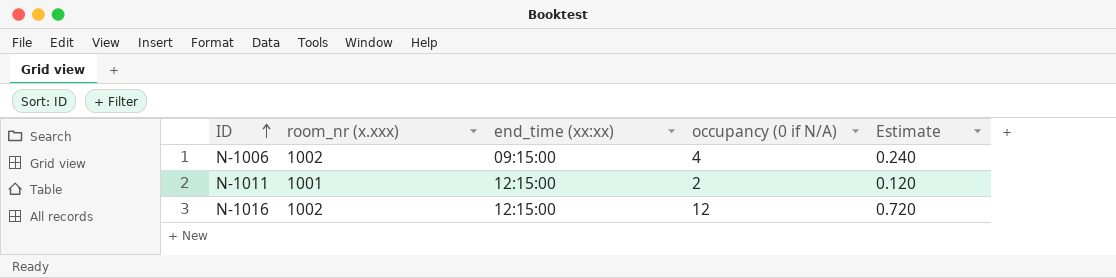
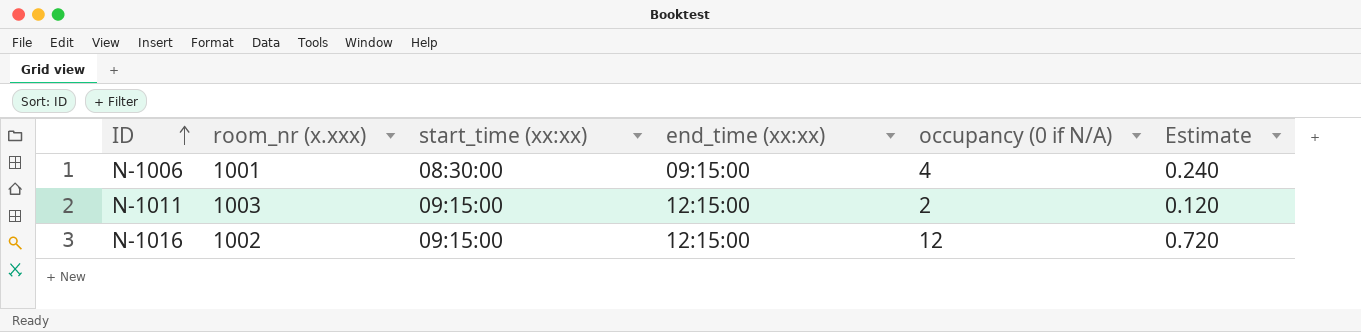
column start_time (xx:xx) | position: none -> 3
N-1006 | room_nr (x.xxx): 1002 -> 1001
N-1011 | room_nr (x.xxx): 1001 -> 1003

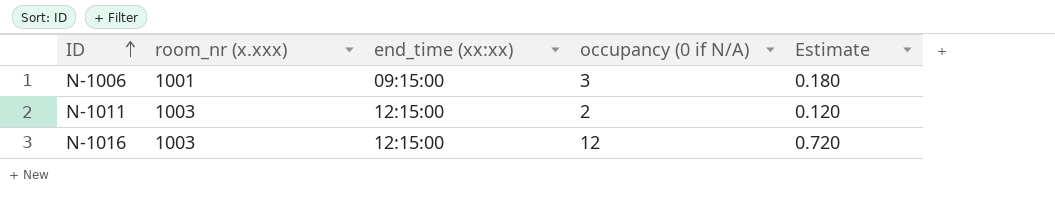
column start_time (xx:xx) | position: 3 -> none
N-1006 | occupancy (0 if N/A): 4 -> 3
N-1006 | Estimate: 0.240 -> 0.180
N-1016 | room_nr (x.xxx): 1002 -> 1003

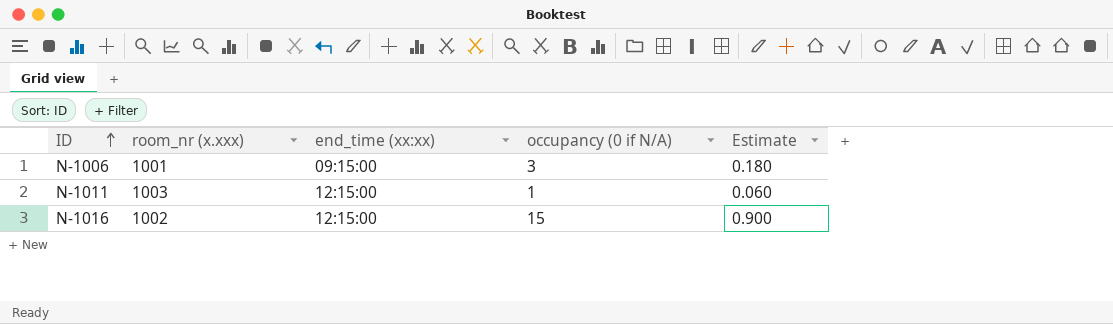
N-1011 | occupancy (0 if N/A): 2 -> 1
N-1011 | Estimate: 0.120 -> 0.060
N-1016 | room_nr (x.xxx): 1003 -> 1002
N-1016 | occupancy (0 if N/A): 12 -> 15
N-1016 | Estimate: 0.720 -> 0.900

